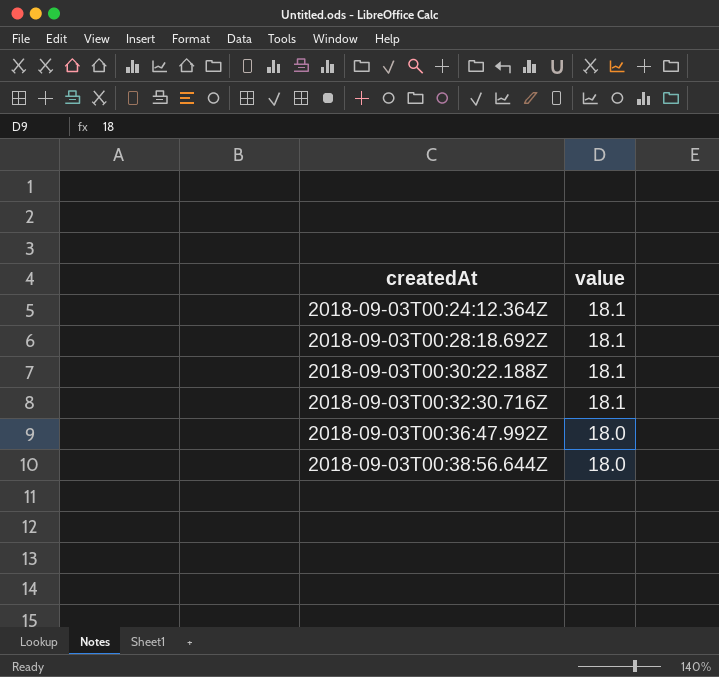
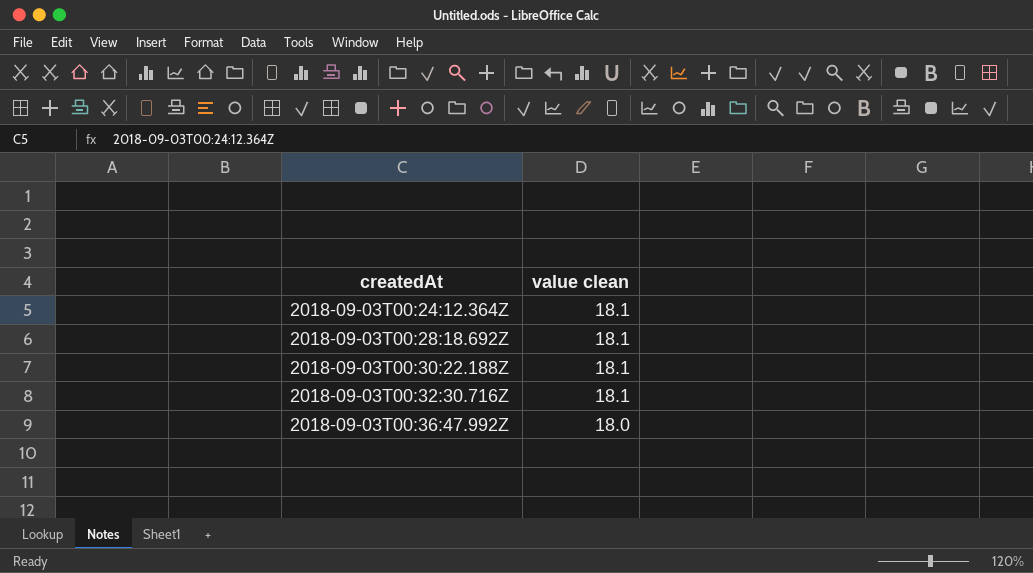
column name: value -> value clean
row 2018-09-03T00:38:56.644Z: 18.0 -> none

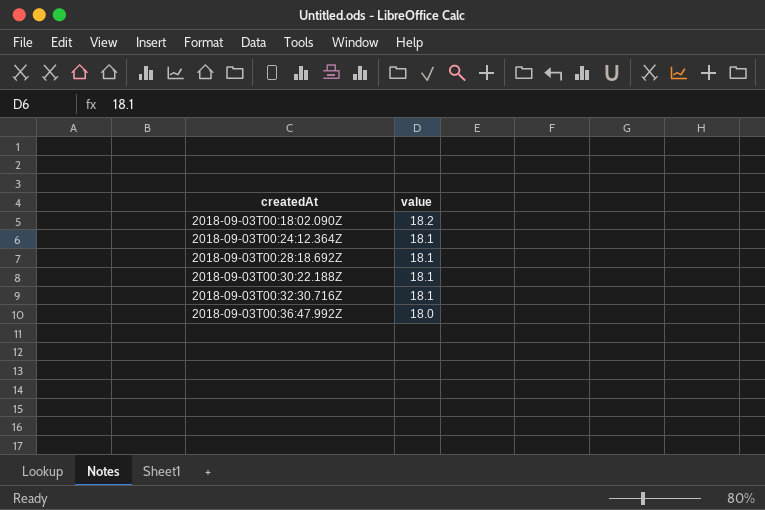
column name: value clean -> value
row 2018-09-03T00:18:02.090Z: none -> 18.2

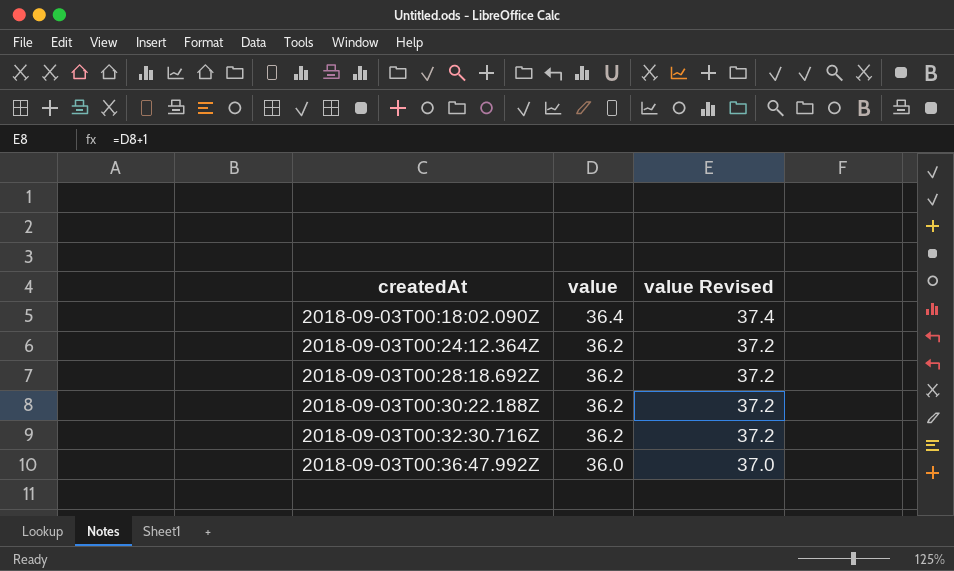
column value Revised | formula: none -> [value] + 1
2018-09-03T00:18:02.090Z | value: 18.2 -> 36.4
2018-09-03T00:24:12.364Z | value: 18.1 -> 36.2
2018-09-03T00:28:18.692Z | value: 18.1 -> 36.2
2018-09-03T00:30:22.188Z | value: 18.1 -> 36.2
2018-09-03T00:32:30.716Z | value: 18.1 -> 36.2
2018-09-03T00:36:47.992Z | value: 18.0 -> 36.0

